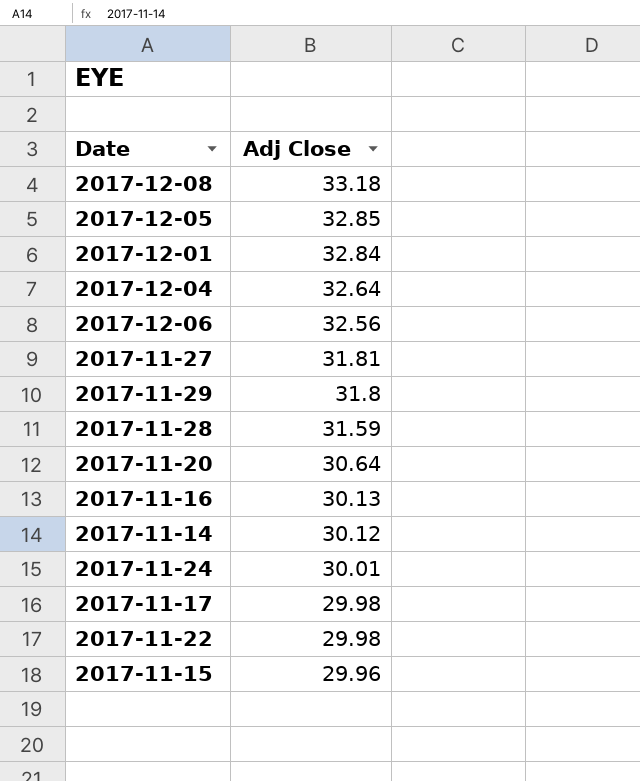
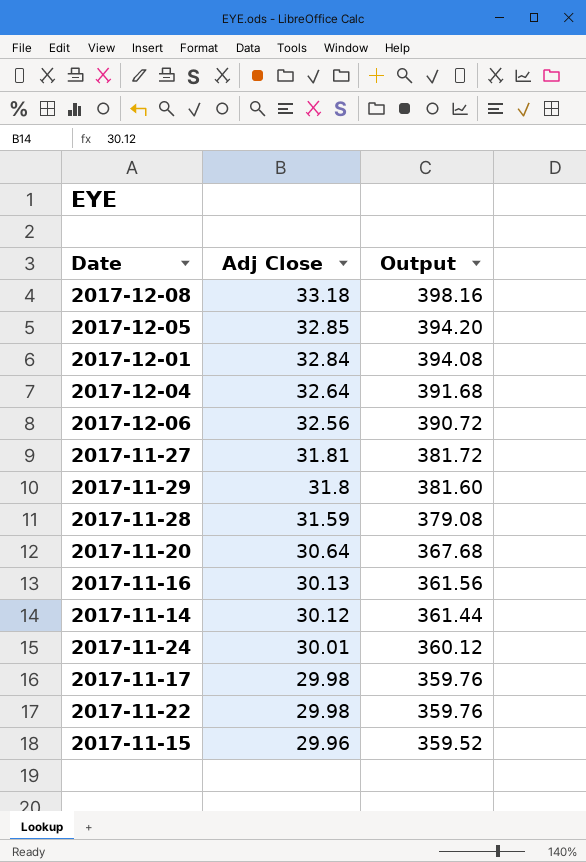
column Output | formula: none -> [Adj Close] * 12

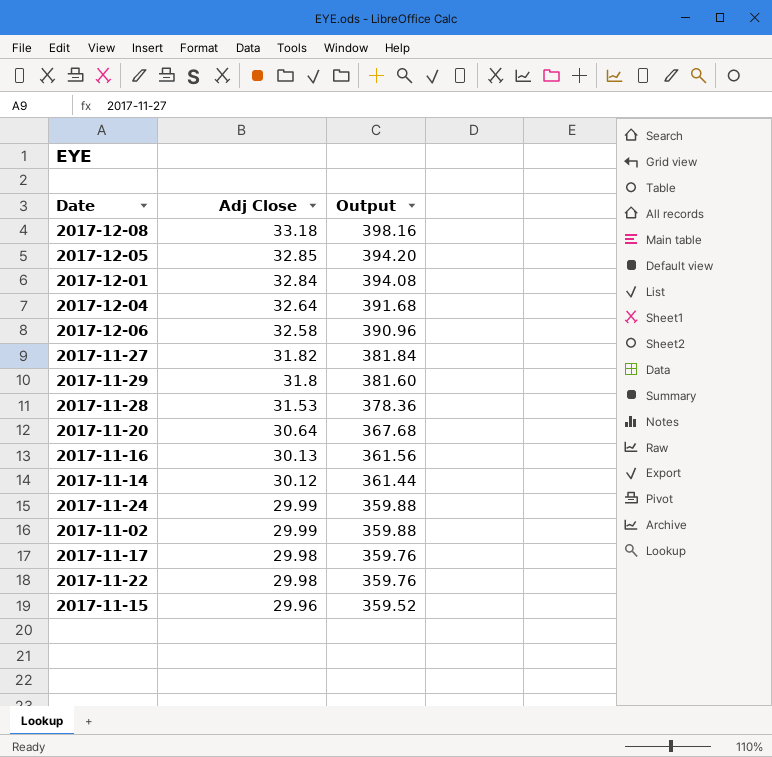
2017-12-06 | Adj Close: 32.56 -> 32.58
2017-12-06 | Output: 390.72 -> 390.96
2017-11-27 | Adj Close: 31.81 -> 31.82
2017-11-27 | Output: 381.72 -> 381.84
2017-11-28 | Adj Close: 31.59 -> 31.53
2017-11-28 | Output: 379.08 -> 378.36
2017-11-24 | Adj Close: 30.01 -> 29.99
2017-11-24 | Output: 360.12 -> 359.88
row 2017-11-02: none -> 29.99 | 359.88

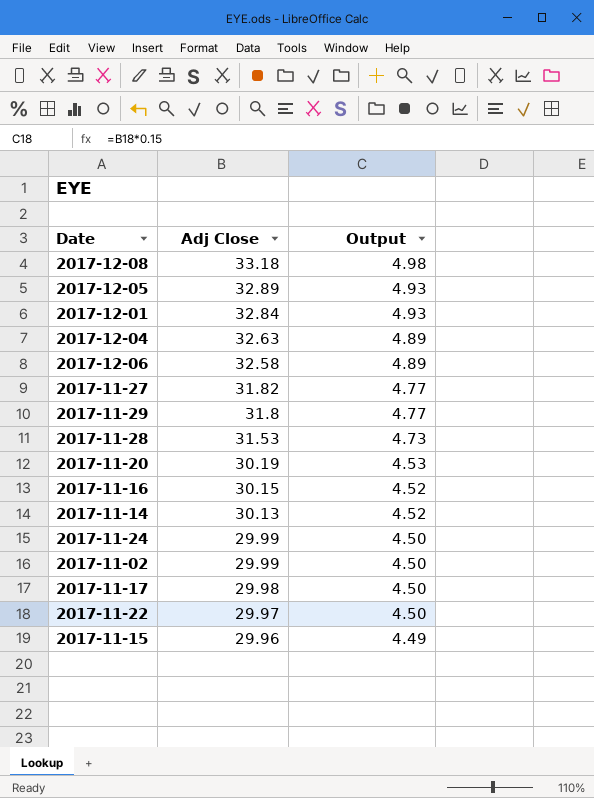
column Output | formula: [Adj Close] * 12 -> [Adj Close] * 0.15
2017-12-05 | Adj Close: 32.85 -> 32.89
2017-12-04 | Adj Close: 32.64 -> 32.63
2017-11-20 | Adj Close: 30.64 -> 30.19
2017-11-16 | Adj Close: 30.13 -> 30.15
2017-11-14 | Adj Close: 30.12 -> 30.13
2017-11-22 | Adj Close: 29.98 -> 29.97

